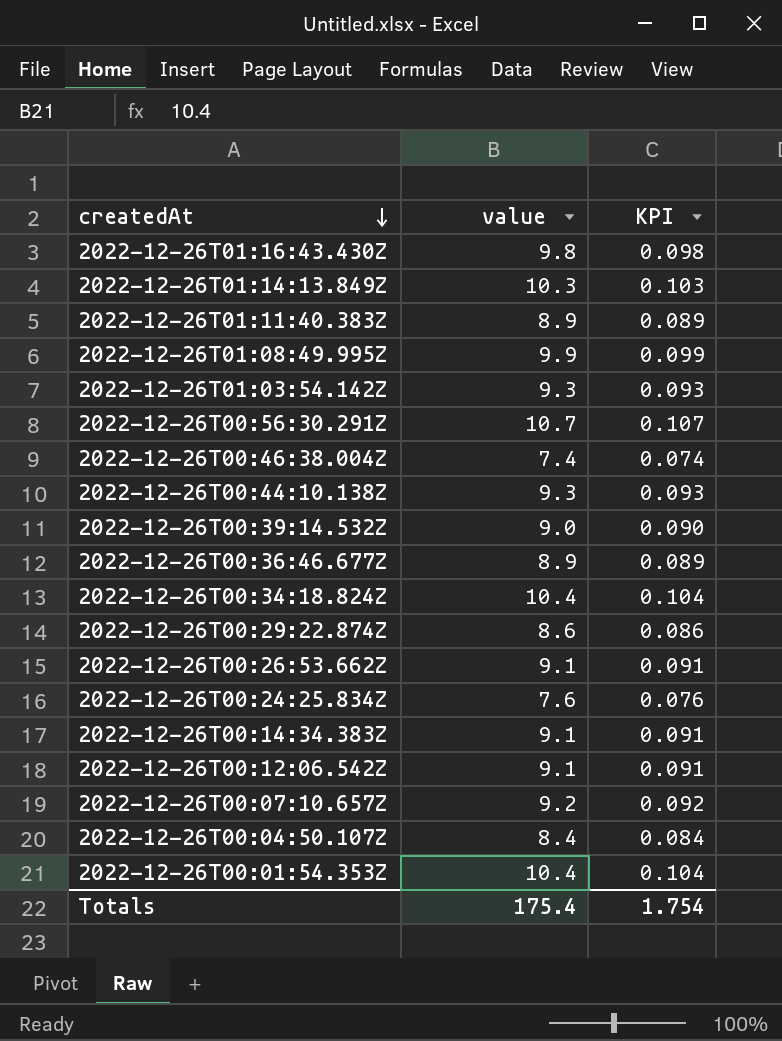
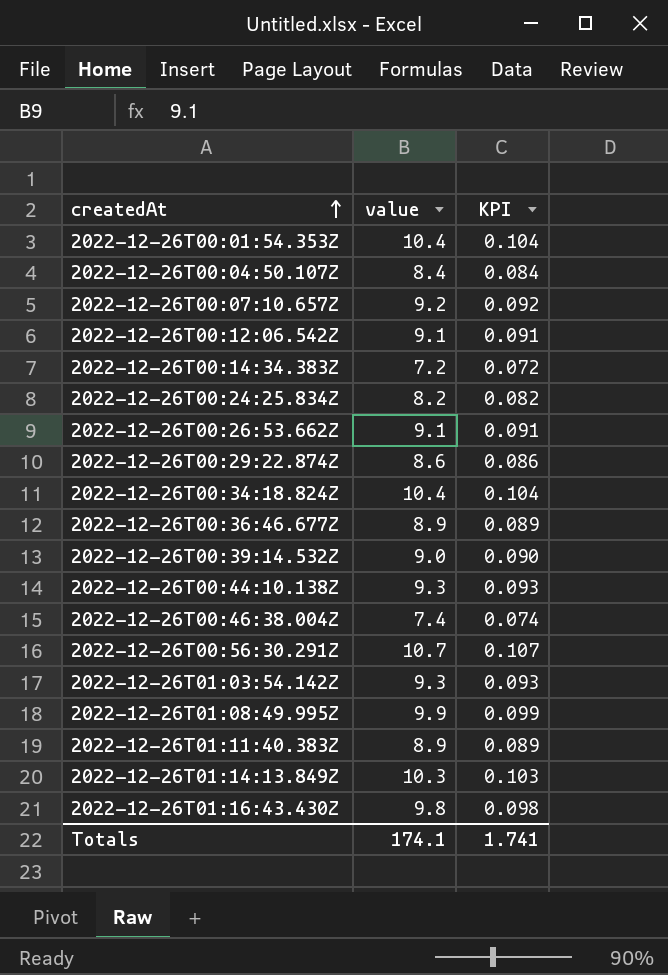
row order: createdAt descending -> createdAt ascending
2022-12-26T00:14:34.383Z | value: 9.1 -> 7.2
2022-12-26T00:14:34.383Z | KPI: 0.091 -> 0.072
2022-12-26T00:24:25.834Z | value: 7.6 -> 8.2
2022-12-26T00:24:25.834Z | KPI: 0.076 -> 0.082
Totals | value: 175.4 -> 174.1
Totals | KPI: 1.754 -> 1.741

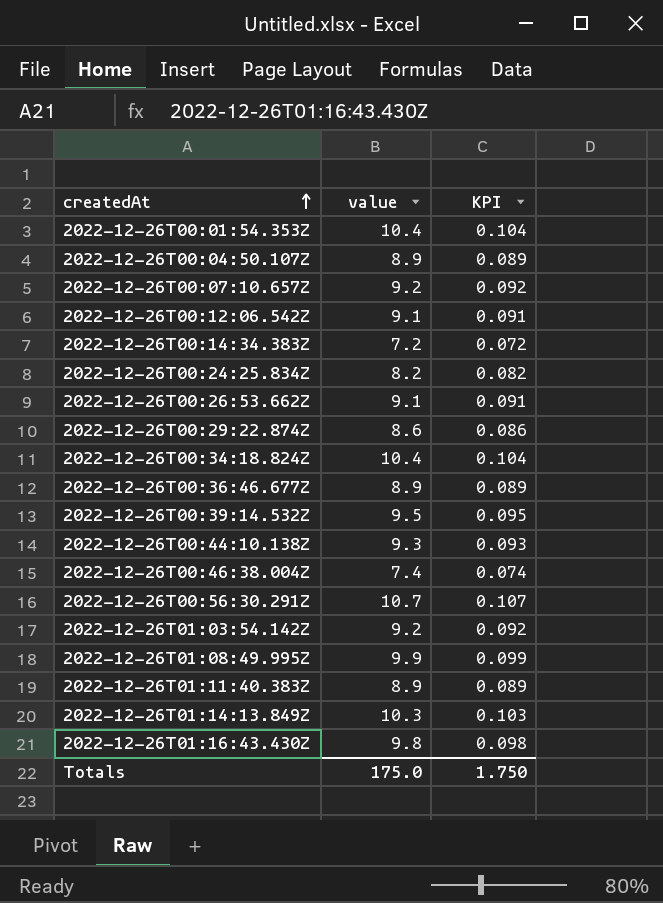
2022-12-26T00:04:50.107Z | value: 8.4 -> 8.9
2022-12-26T00:04:50.107Z | KPI: 0.084 -> 0.089
2022-12-26T00:39:14.532Z | value: 9.0 -> 9.5
2022-12-26T00:39:14.532Z | KPI: 0.090 -> 0.095
2022-12-26T01:03:54.142Z | value: 9.3 -> 9.2
2022-12-26T01:03:54.142Z | KPI: 0.093 -> 0.092
Totals | value: 174.1 -> 175.0
Totals | KPI: 1.741 -> 1.750

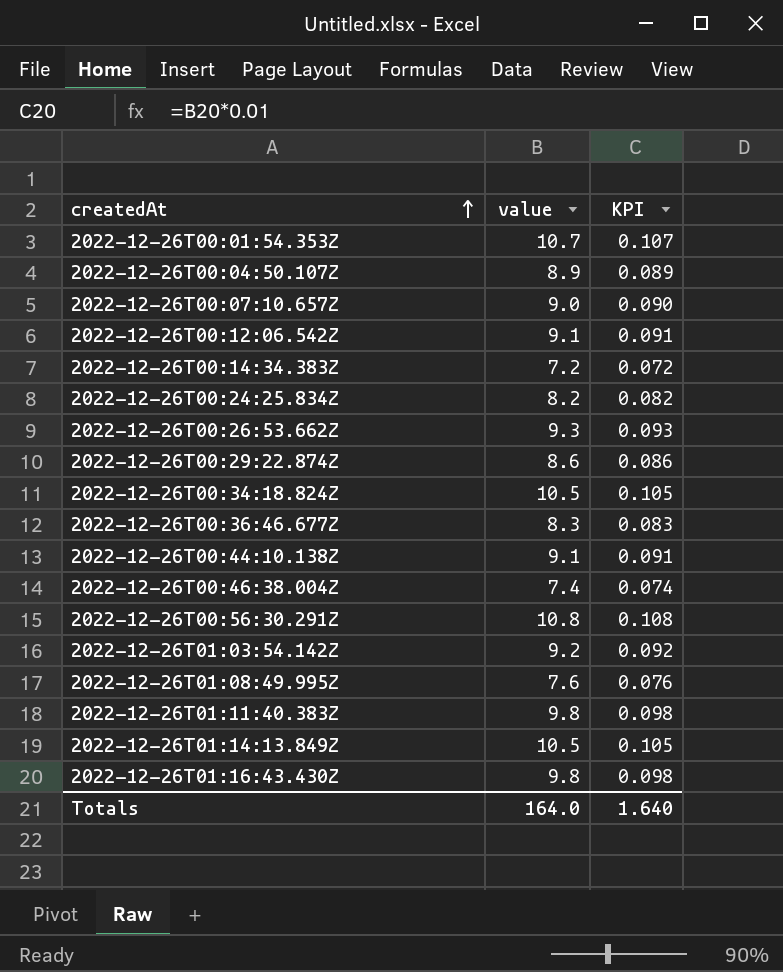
row 2022-12-26T00:39:14.532Z: 9.5 | 0.095 -> none
2022-12-26T00:01:54.353Z | value: 10.4 -> 10.7
2022-12-26T00:01:54.353Z | KPI: 0.104 -> 0.107
2022-12-26T00:07:10.657Z | value: 9.2 -> 9.0
2022-12-26T00:07:10.657Z | KPI: 0.092 -> 0.090
2022-12-26T00:26:53.662Z | value: 9.1 -> 9.3
2022-12-26T00:26:53.662Z | KPI: 0.091 -> 0.093
2022-12-26T00:34:18.824Z | value: 10.4 -> 10.5
2022-12-26T00:34:18.824Z | KPI: 0.104 -> 0.105
2022-12-26T00:36:46.677Z | value: 8.9 -> 8.3
2022-12-26T00:36:46.677Z | KPI: 0.089 -> 0.083
2022-12-26T00:44:10.138Z | value: 9.3 -> 9.1
2022-12-26T00:44:10.138Z | KPI: 0.093 -> 0.091
2022-12-26T00:56:30.291Z | value: 10.7 -> 10.8
2022-12-26T00:56:30.291Z | KPI: 0.107 -> 0.108
2022-12-26T01:08:49.995Z | value: 9.9 -> 7.6
2022-12-26T01:08:49.995Z | KPI: 0.099 -> 0.076
2022-12-26T01:11:40.383Z | value: 8.9 -> 9.8
2022-12-26T01:11:40.383Z | KPI: 0.089 -> 0.098
2022-12-26T01:14:13.849Z | value: 10.3 -> 10.5
2022-12-26T01:14:13.849Z | KPI: 0.103 -> 0.105
Totals | value: 175.0 -> 164.0
Totals | KPI: 1.750 -> 1.640

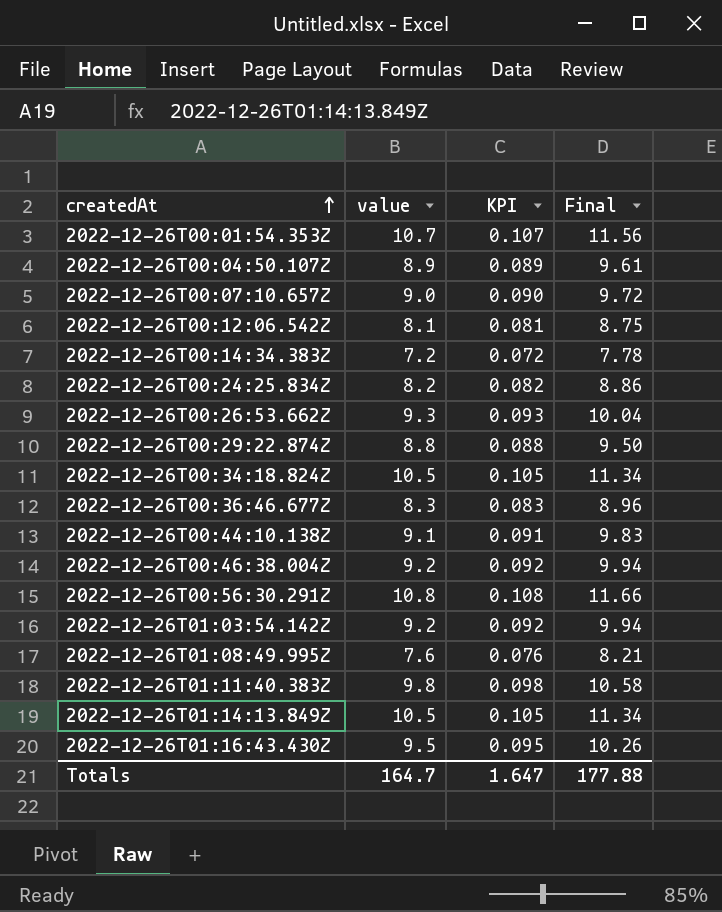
column Final | formula: none -> [value] * 1.08
2022-12-26T00:12:06.542Z | value: 9.1 -> 8.1
2022-12-26T00:12:06.542Z | KPI: 0.091 -> 0.081
2022-12-26T00:29:22.874Z | value: 8.6 -> 8.8
2022-12-26T00:29:22.874Z | KPI: 0.086 -> 0.088
2022-12-26T00:46:38.004Z | value: 7.4 -> 9.2
2022-12-26T00:46:38.004Z | KPI: 0.074 -> 0.092
2022-12-26T01:16:43.430Z | value: 9.8 -> 9.5
2022-12-26T01:16:43.430Z | KPI: 0.098 -> 0.095
Totals | value: 164.0 -> 164.7
Totals | KPI: 1.640 -> 1.647

